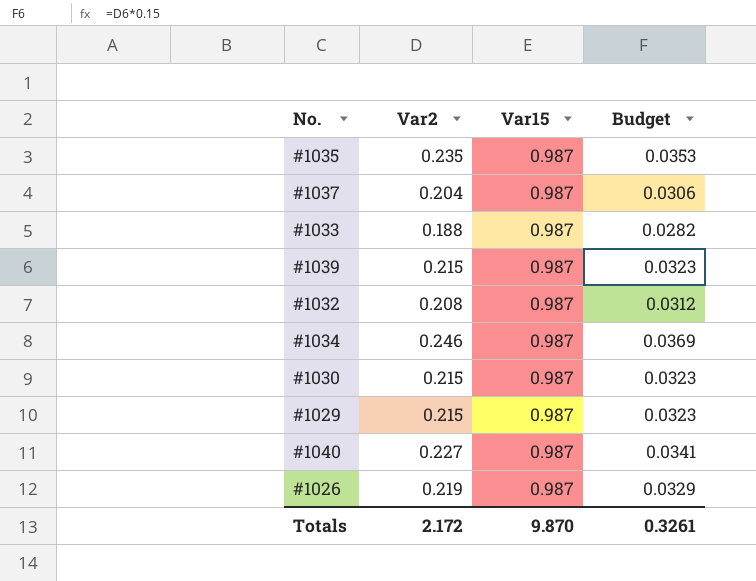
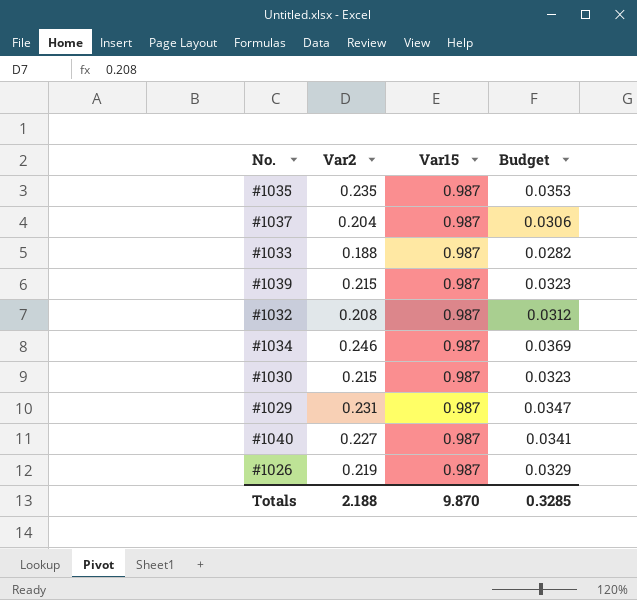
#1029 | Var2: 0.215 -> 0.231
#1029 | Budget: 0.0323 -> 0.0347
Totals | Var2: 2.172 -> 2.188
Totals | Budget: 0.3261 -> 0.3285

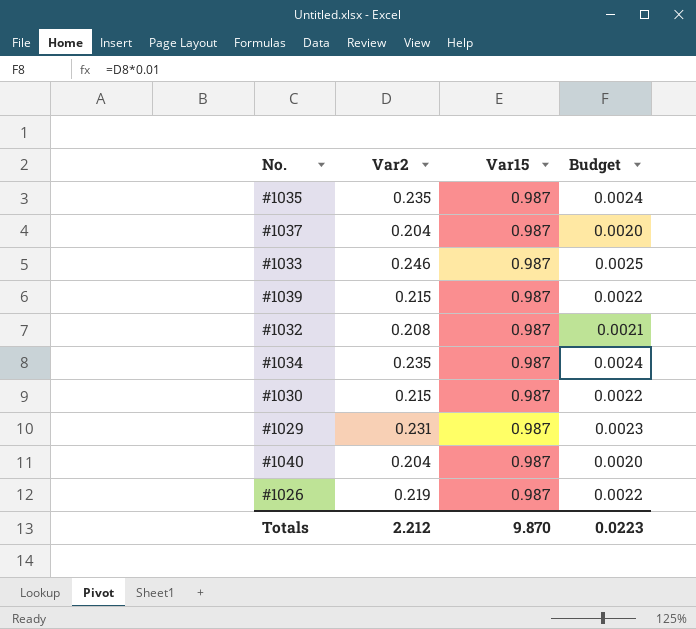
column Budget | formula: [Var2] * 0.15 -> [Var2] * 0.01
#1033 | Var2: 0.188 -> 0.246
#1034 | Var2: 0.246 -> 0.235
#1040 | Var2: 0.227 -> 0.204
Totals | Var2: 2.188 -> 2.212
Totals | Budget: 0.3285 -> 0.0223

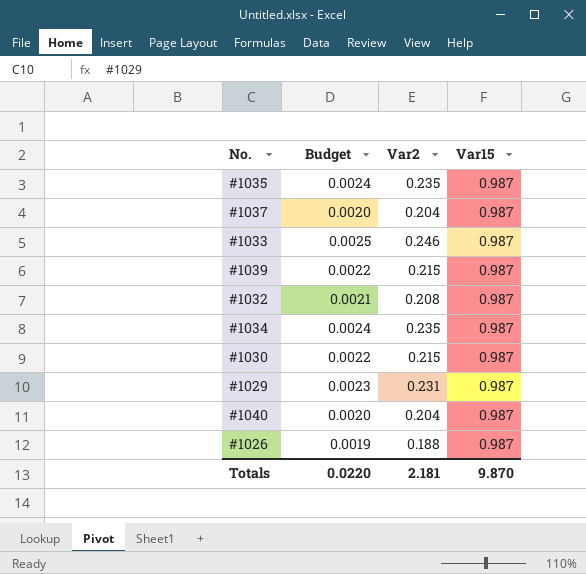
column Budget | position: 4 -> 2
#1026 | Budget: 0.0022 -> 0.0019
#1026 | Var2: 0.219 -> 0.188
Totals | Budget: 0.0223 -> 0.0220
Totals | Var2: 2.212 -> 2.181

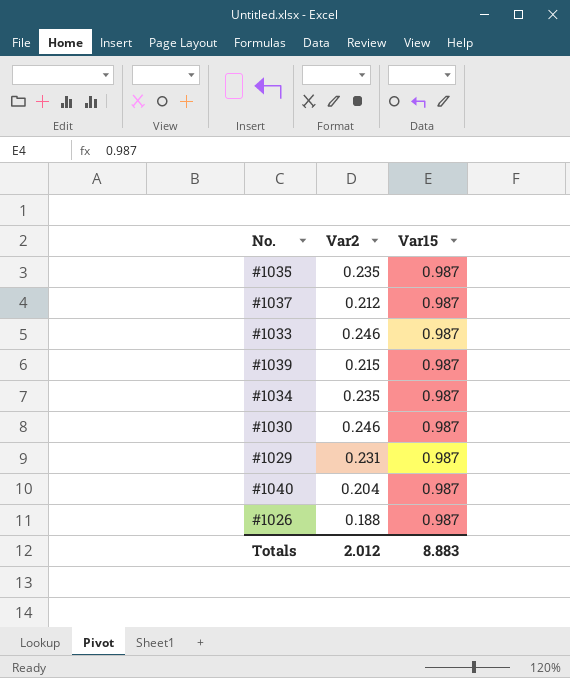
column Budget | formula: [Var2] * 0.01 -> none
row #1032: 0.0021 | 0.208 | 0.987 -> none
#1037 | Var2: 0.204 -> 0.212
#1030 | Var2: 0.215 -> 0.246
Totals | Var2: 2.181 -> 2.012
Totals | Var15: 9.870 -> 8.883

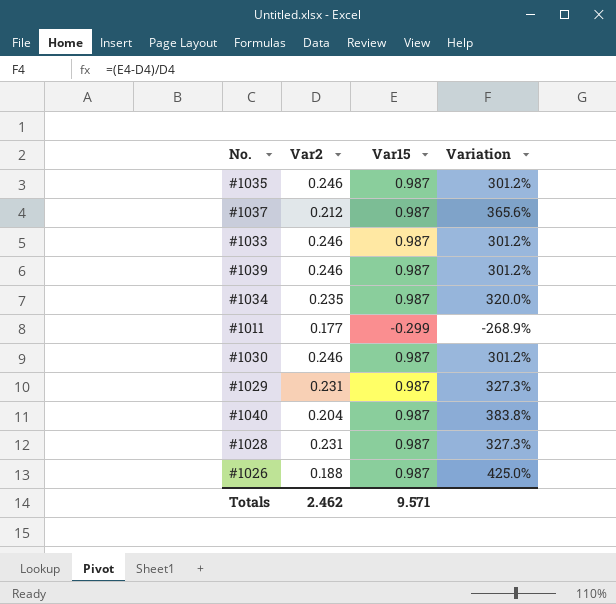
column Variation | formula: none -> ([Var15] - [Var2]) / [Var2]
#1035 | Var2: 0.235 -> 0.246
#1039 | Var2: 0.215 -> 0.246
row #1011: none -> 0.177 | -0.299 | -268.9%
row #1028: none -> 0.231 | 0.987 | 327.3%
Totals | Var2: 2.012 -> 2.462
Totals | Var15: 8.883 -> 9.571

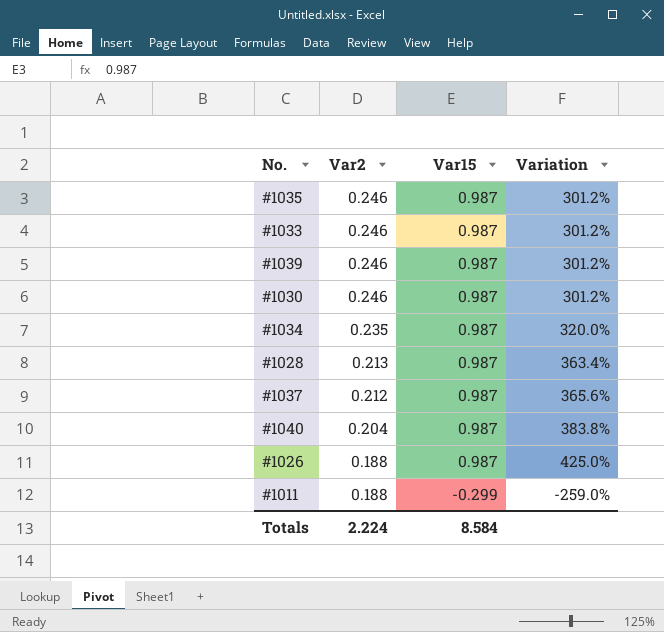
row order: none -> Var2 descending
row #1029: 0.231 | 0.987 | 327.3% -> none
#1028 | Var2: 0.231 -> 0.213
#1028 | Variation: 327.3% -> 363.4%
#1011 | Var2: 0.177 -> 0.188
#1011 | Variation: -268.9% -> -259.0%
Totals | Var2: 2.462 -> 2.224
Totals | Var15: 9.571 -> 8.584

